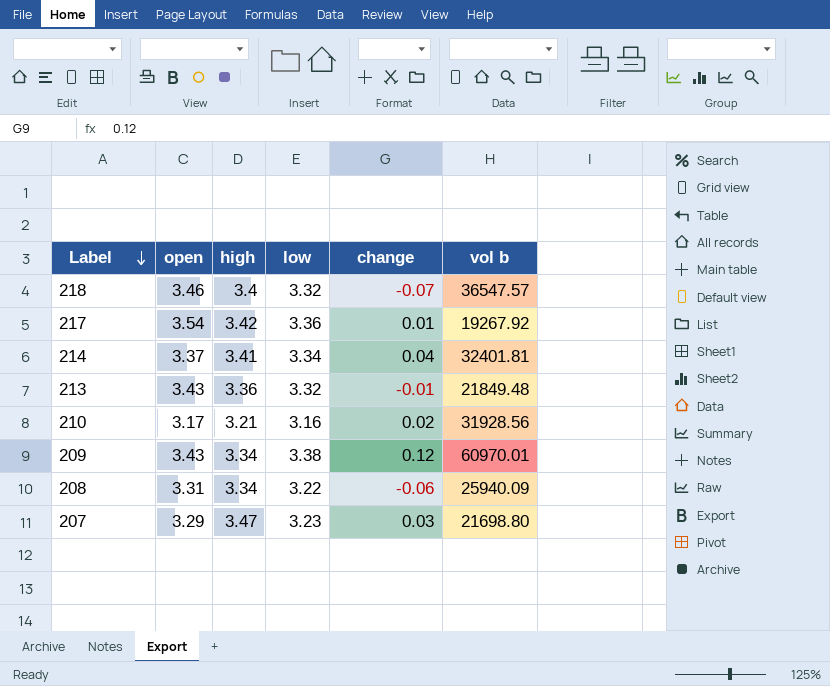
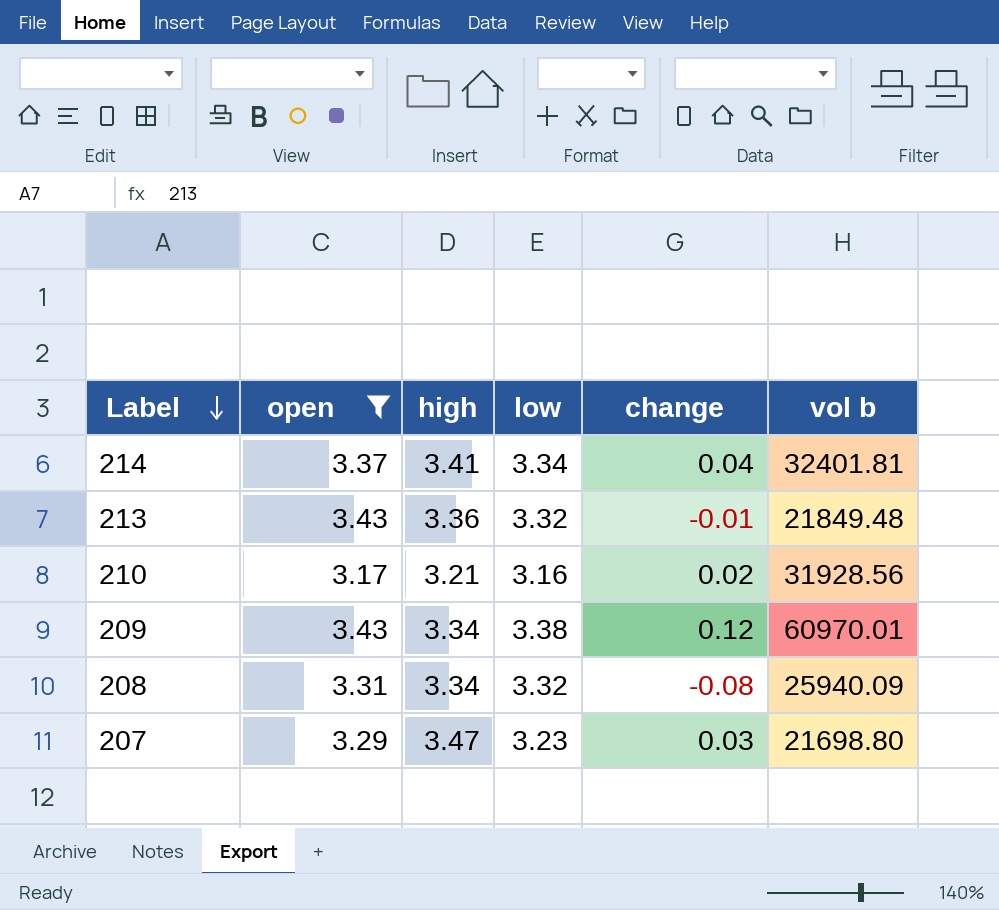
filter: none -> open <= 3.43
208 | low: 3.22 -> 3.32
208 | change: -0.06 -> -0.08

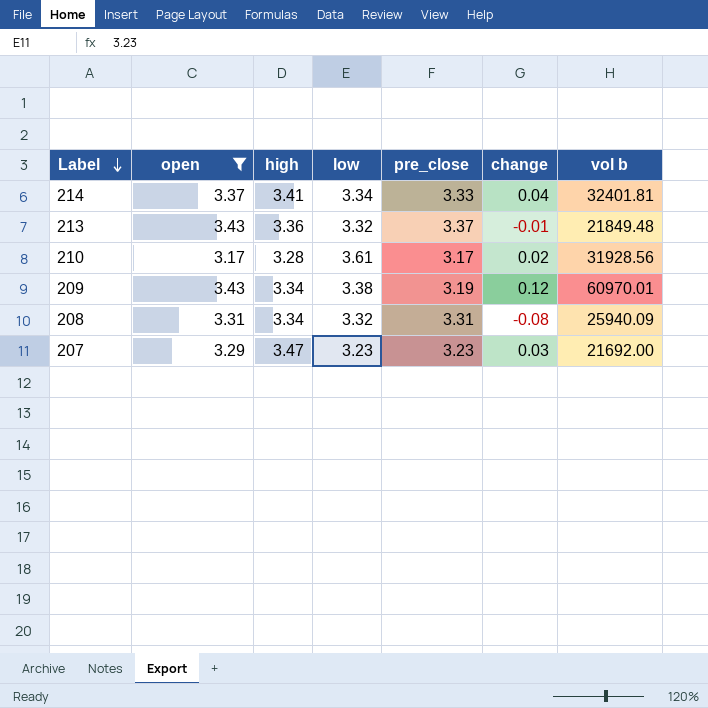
column pre_close | position: none -> 5
210 | high: 3.21 -> 3.28
210 | low: 3.16 -> 3.61
207 | vol b: 21698.80 -> 21692.00

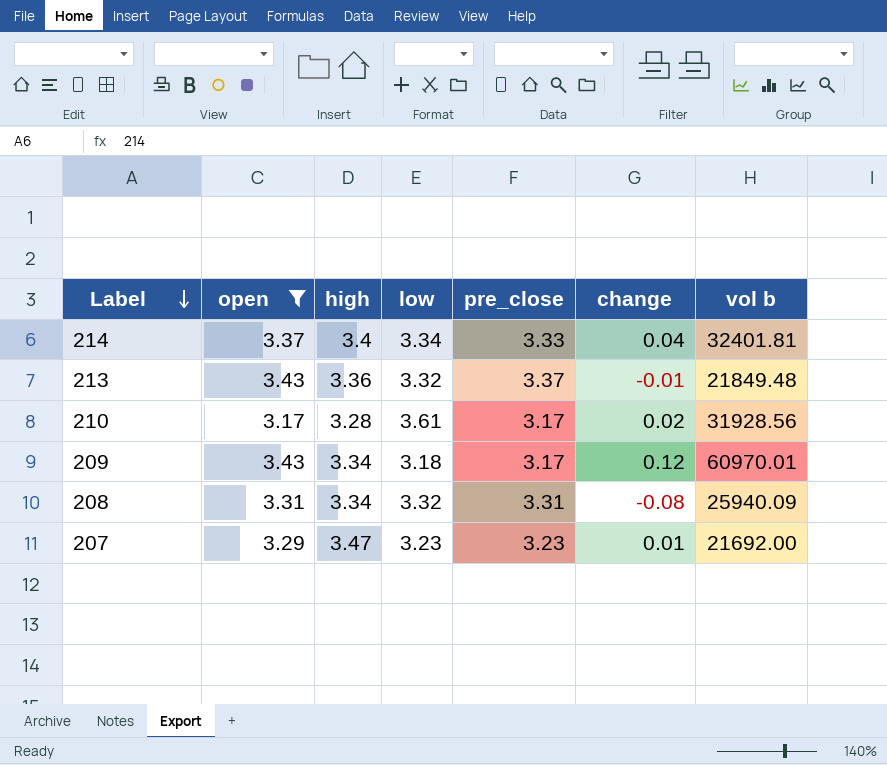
214 | high: 3.41 -> 3.4
209 | low: 3.38 -> 3.18
209 | pre_close: 3.19 -> 3.17
207 | change: 0.03 -> 0.01

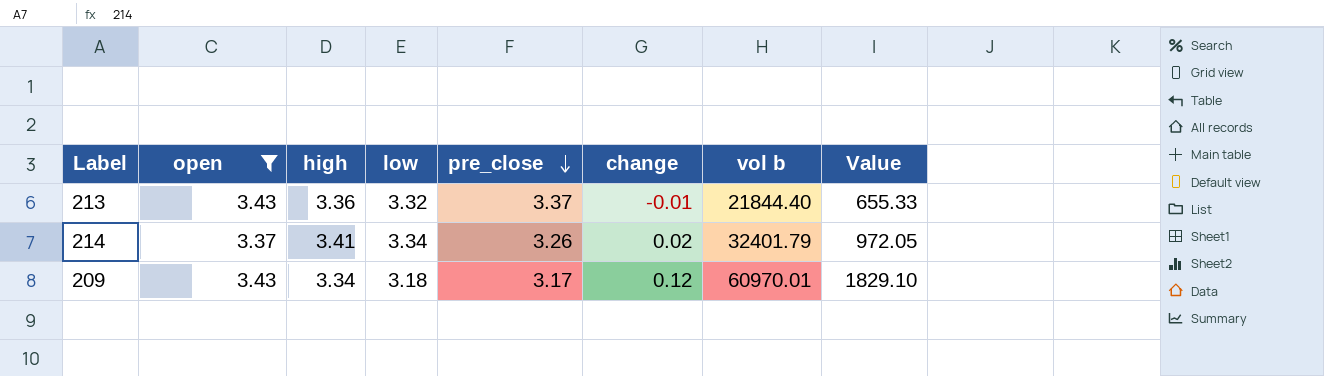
row order: Label descending -> pre_close descending
column Value | formula: none -> [vol b] * 0.03
row 210: 3.17 | 3.28 | 3.61 | 3.17 | 0.02 | 31928.56 -> none
row 208: 3.31 | 3.34 | 3.32 | 3.31 | -0.08 | 25940.09 -> none
row 207: 3.29 | 3.47 | 3.23 | 3.23 | 0.01 | 21692.00 -> none
213 | vol b: 21849.48 -> 21844.40
214 | high: 3.4 -> 3.41
214 | pre_close: 3.33 -> 3.26
214 | change: 0.04 -> 0.02
214 | vol b: 32401.81 -> 32401.79

